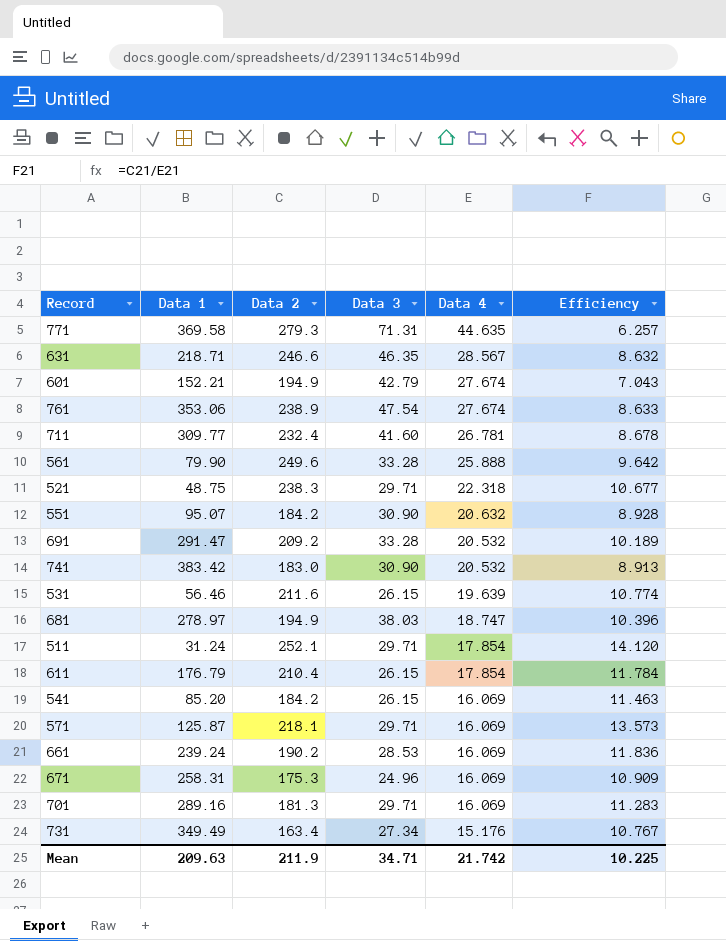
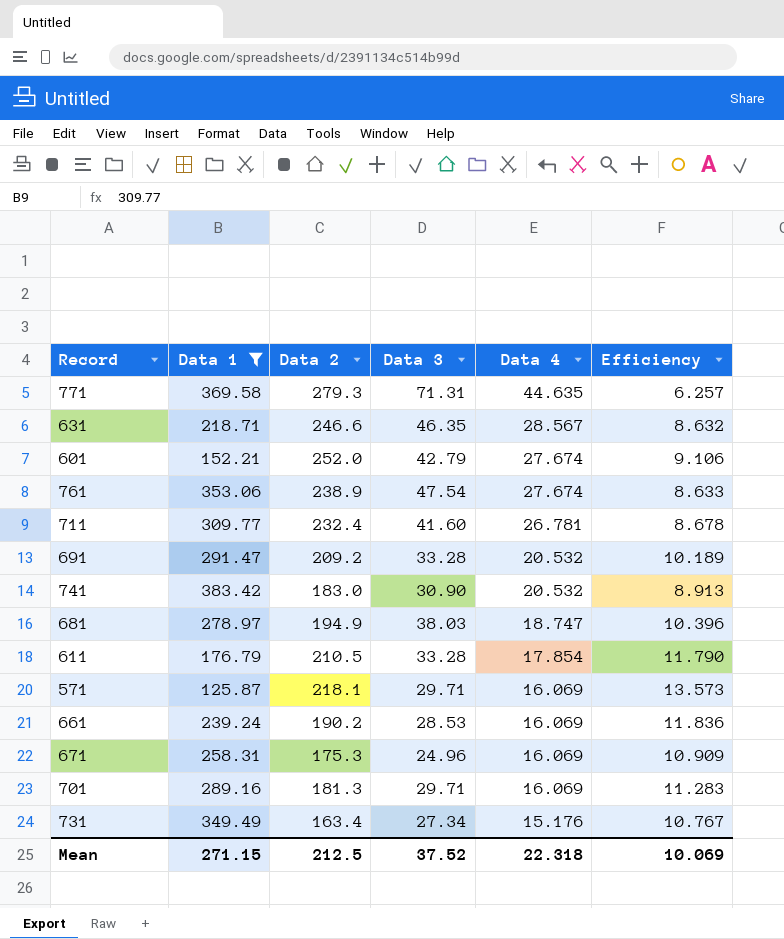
filter: none -> Data 1 >= 125.87
601 | Data 2: 194.9 -> 252.0
601 | Efficiency: 7.043 -> 9.106
611 | Data 2: 210.4 -> 210.5
611 | Data 3: 26.15 -> 33.28
611 | Efficiency: 11.784 -> 11.790
Mean | Data 1: 209.63 -> 271.15
Mean | Data 2: 211.9 -> 212.5
Mean | Data 3: 34.71 -> 37.52
Mean | Data 4: 21.742 -> 22.318
Mean | Efficiency: 10.225 -> 10.069

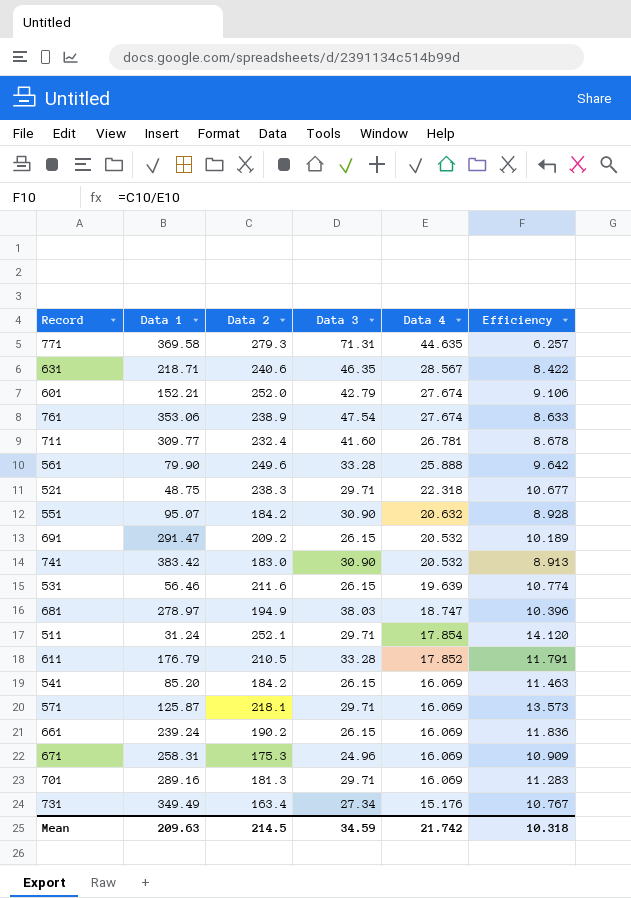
filter: Data 1 >= 125.87 -> none
631 | Data 2: 246.6 -> 240.6
631 | Efficiency: 8.632 -> 8.422
691 | Data 3: 33.28 -> 26.15
611 | Data 4: 17.854 -> 17.852
611 | Efficiency: 11.790 -> 11.791
661 | Data 3: 28.53 -> 26.15
Mean | Data 1: 271.15 -> 209.63
Mean | Data 2: 212.5 -> 214.5
Mean | Data 3: 37.52 -> 34.59
Mean | Data 4: 22.318 -> 21.742
Mean | Efficiency: 10.069 -> 10.318

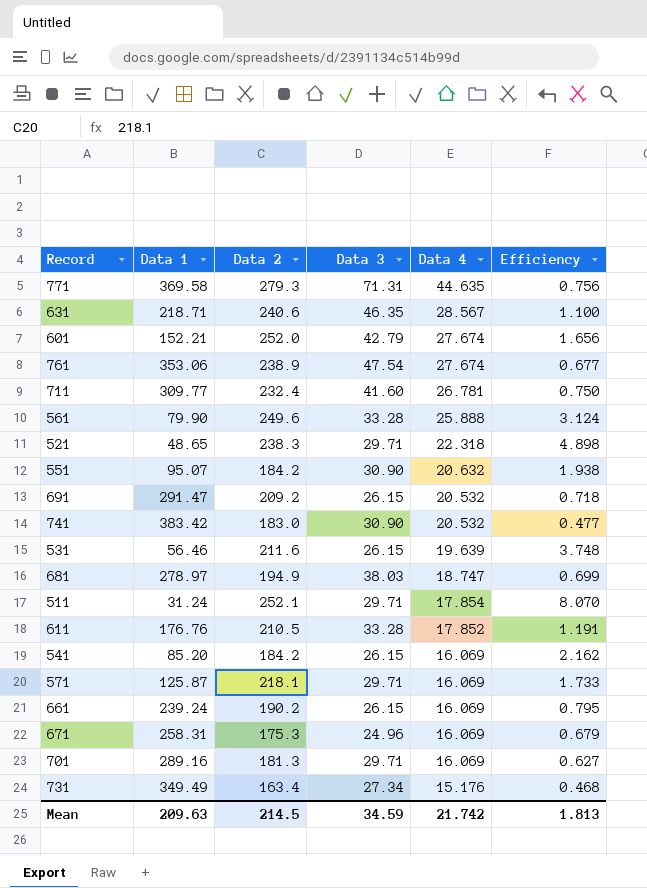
column Efficiency | formula: [Data 2] / [Data 4] -> [Data 2] / [Data 1]
521 | Data 1: 48.75 -> 48.65
611 | Data 1: 176.79 -> 176.76
Mean | Efficiency: 10.318 -> 1.813

